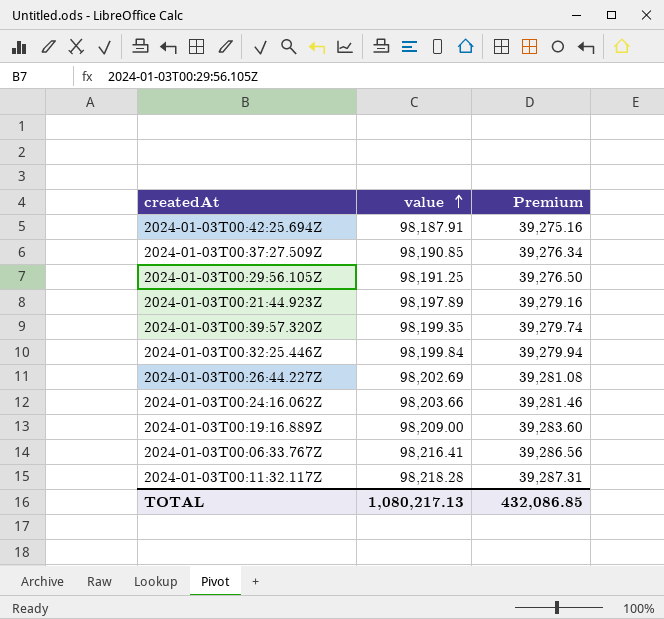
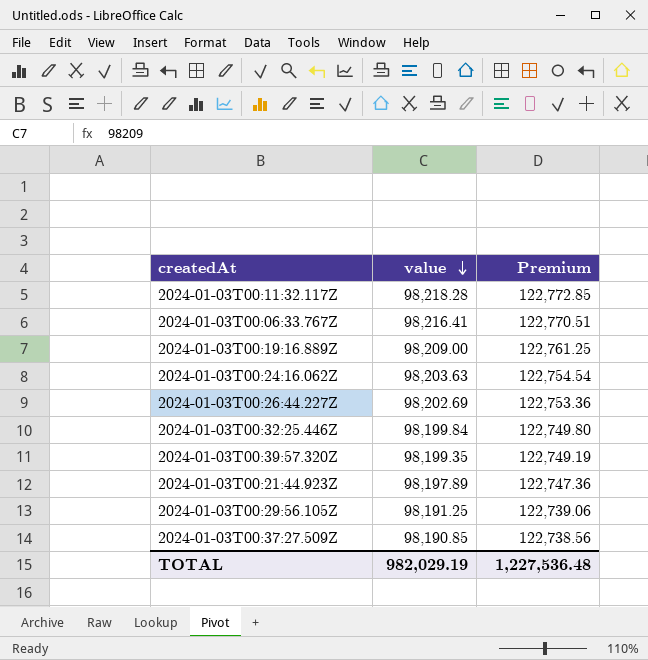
row order: value ascending -> value descending
column Premium | formula: [value] * 0.4 -> [value] * 1.25
row 2024-01-03T00:42:25.694Z: 98,187.91 | 39,275.16 -> none
2024-01-03T00:24:16.062Z | value: 98,203.66 -> 98,203.63
TOTAL | value: 1,080,217.13 -> 982,029.19
TOTAL | Premium: 432,086.85 -> 1,227,536.48

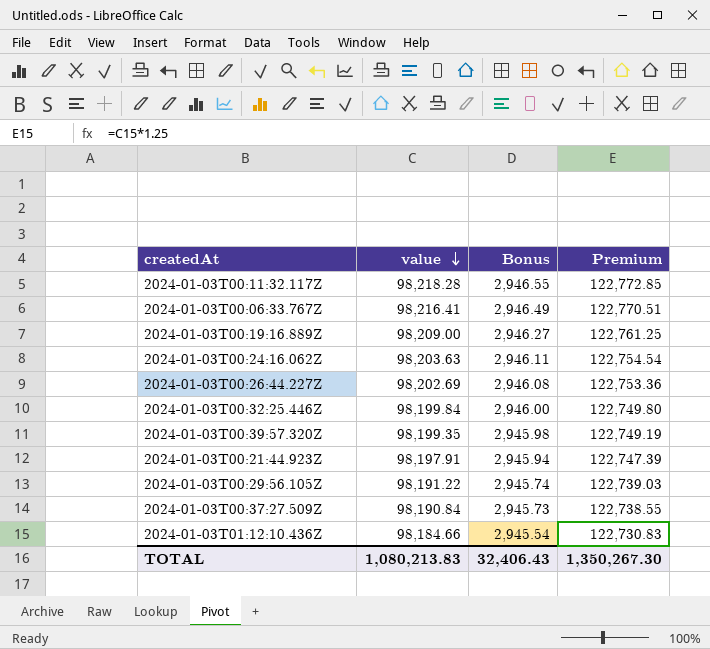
column Bonus | formula: none -> [value] * 0.03
2024-01-03T00:21:44.923Z | value: 98,197.89 -> 98,197.91
2024-01-03T00:21:44.923Z | Premium: 122,747.36 -> 122,747.39
2024-01-03T00:29:56.105Z | value: 98,191.25 -> 98,191.22
2024-01-03T00:29:56.105Z | Premium: 122,739.06 -> 122,739.03
2024-01-03T00:37:27.509Z | value: 98,190.85 -> 98,190.84
2024-01-03T00:37:27.509Z | Premium: 122,738.56 -> 122,738.55
row 2024-01-03T01:12:10.436Z: none -> 98,184.66 | 2,945.54 | 122,730.83
TOTAL | value: 982,029.19 -> 1,080,213.83
TOTAL | Premium: 1,227,536.48 -> 1,350,267.30

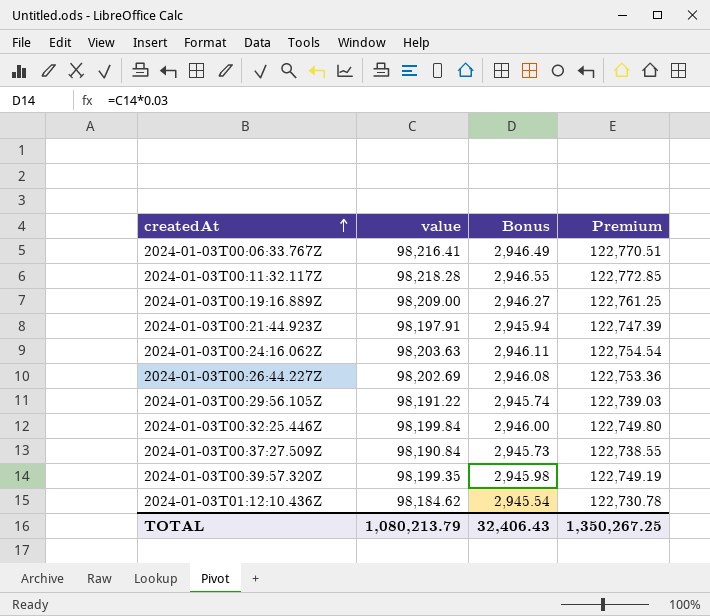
row order: value descending -> createdAt ascending
2024-01-03T01:12:10.436Z | value: 98,184.66 -> 98,184.62
2024-01-03T01:12:10.436Z | Premium: 122,730.83 -> 122,730.78
TOTAL | value: 1,080,213.83 -> 1,080,213.79
TOTAL | Premium: 1,350,267.30 -> 1,350,267.25

